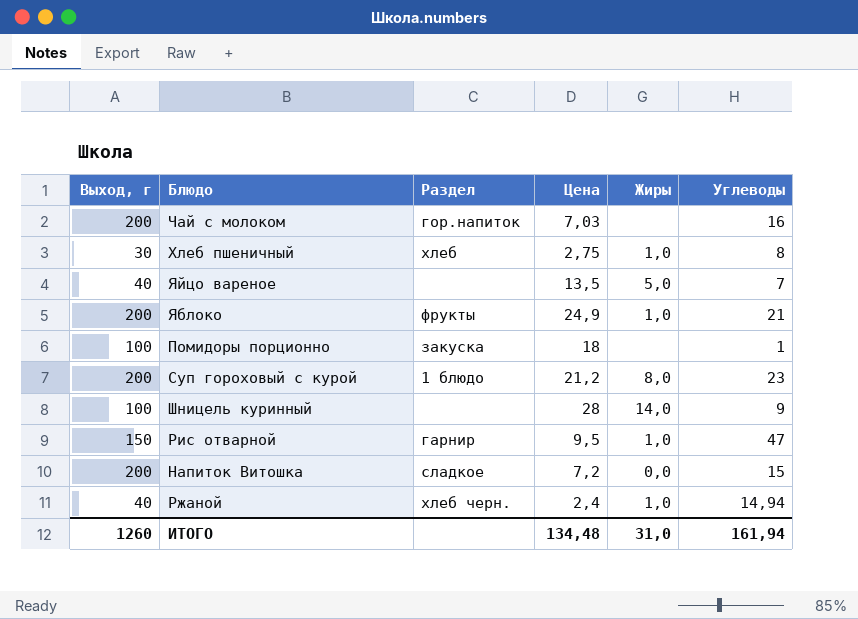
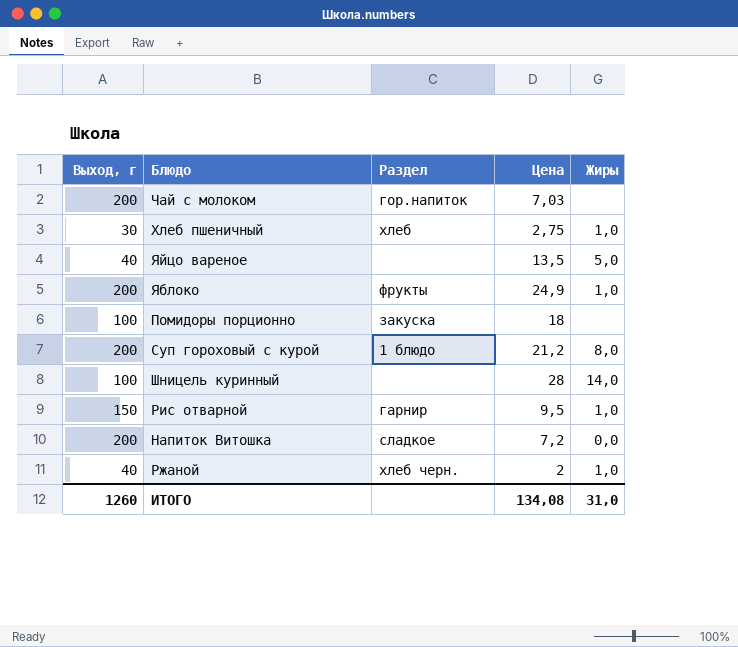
column Углеводы | position: 6 -> none
Ржаной | Цена: 2,4 -> 2
ИТОГО | Цена: 134,48 -> 134,08

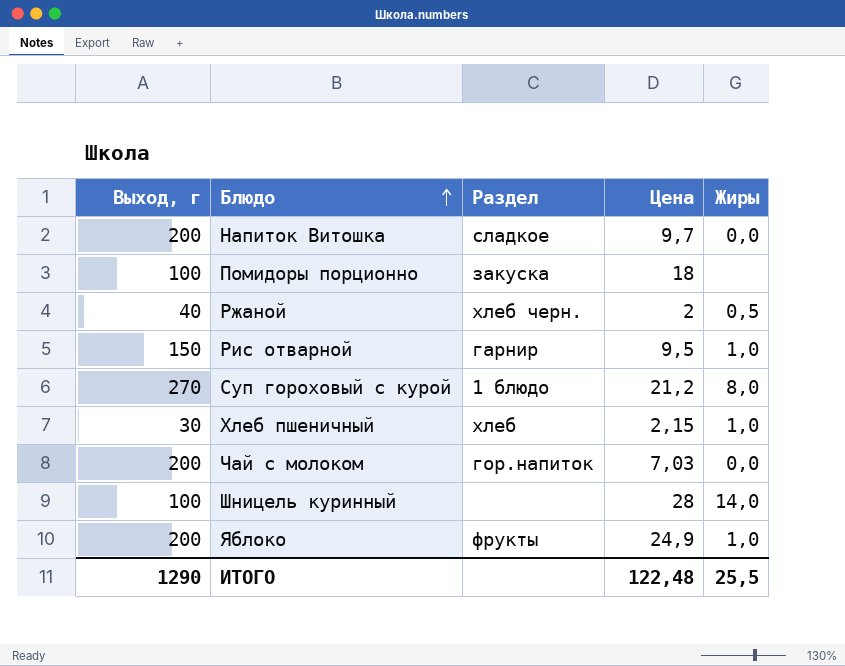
row order: none -> Блюдо ascending
row Яйцо вареное: 40 | none | 13,5 | 5,0 -> none
Напиток Витошка | Цена: 7,2 -> 9,7
Ржаной | Жиры: 1,0 -> 0,5
Суп гороховый с курой | Выход, г: 200 -> 270
Хлеб пшеничный | Цена: 2,75 -> 2,15
Чай с молоком | Жиры: none -> 0,0
ИТОГО | Выход, г: 1260 -> 1290
ИТОГО | Цена: 134,08 -> 122,48
ИТОГО | Жиры: 31,0 -> 25,5

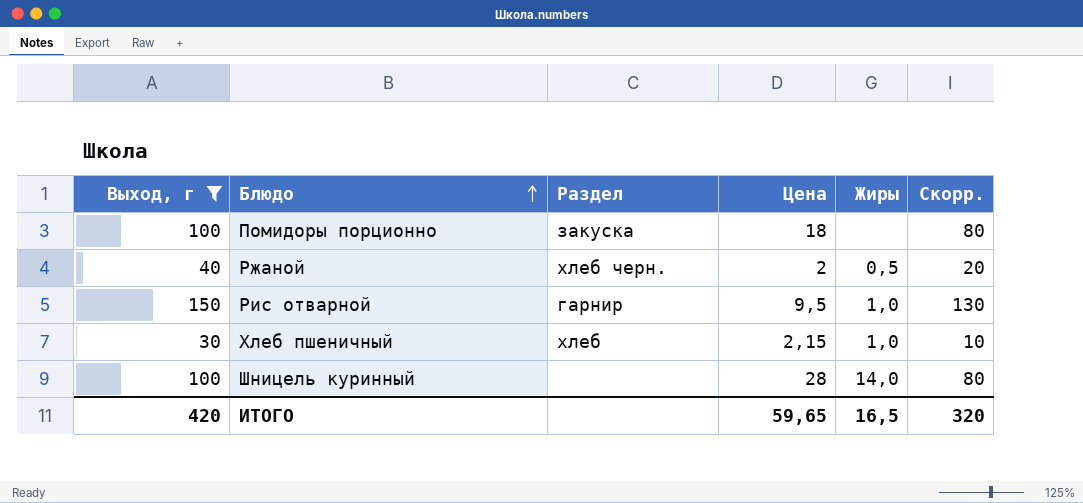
filter: none -> Выход, г <= 150
column Скорр. | formula: none -> [Выход, г] - 20
ИТОГО | Выход, г: 1290 -> 420
ИТОГО | Цена: 122,48 -> 59,65
ИТОГО | Жиры: 25,5 -> 16,5

